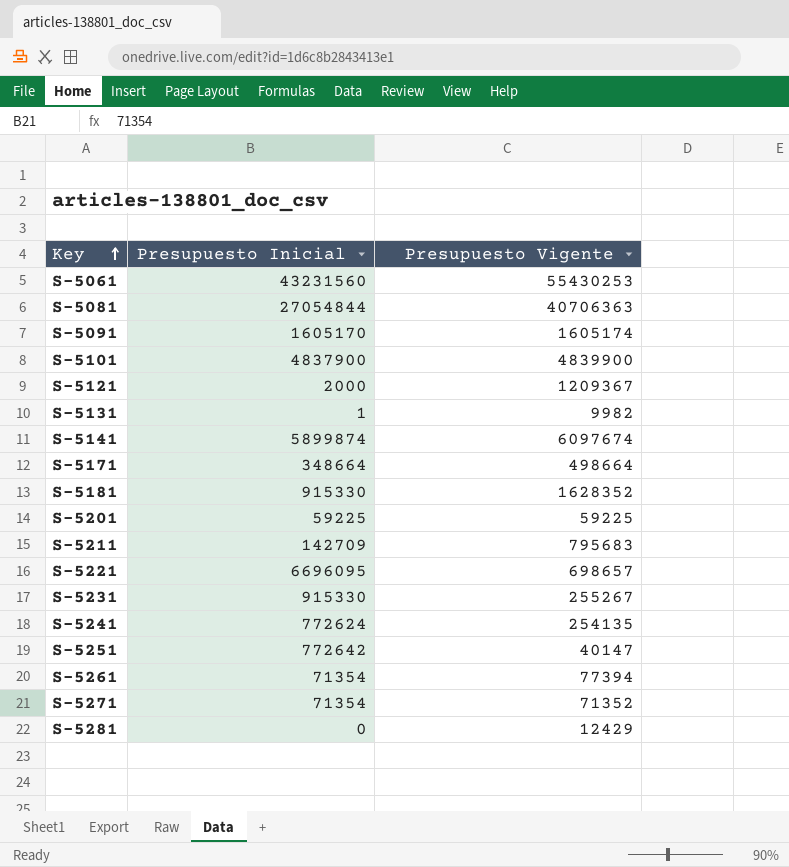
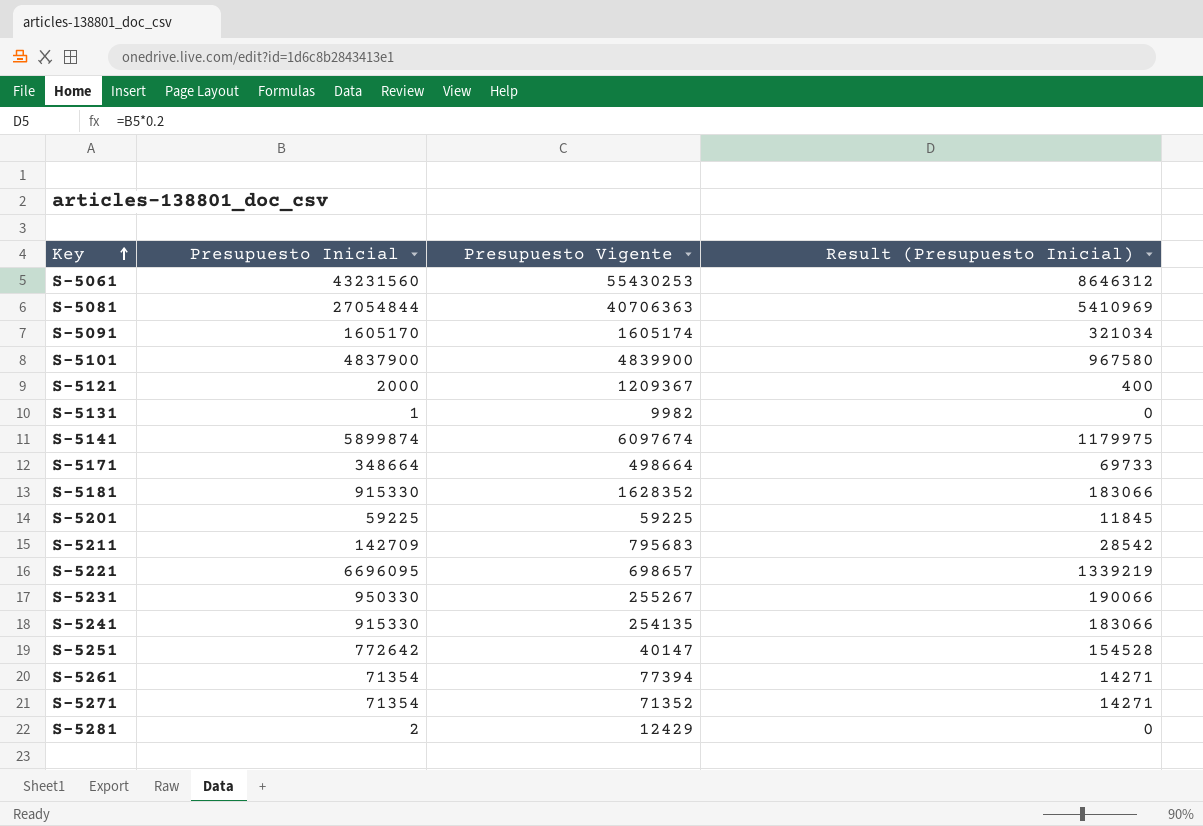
column Result (Presupuesto Inicial) | formula: none -> [Presupuesto Inicial] * 0.2
S-5231 | Presupuesto Inicial: 915330 -> 950330
S-5241 | Presupuesto Inicial: 772624 -> 915330
S-5281 | Presupuesto Inicial: 0 -> 2

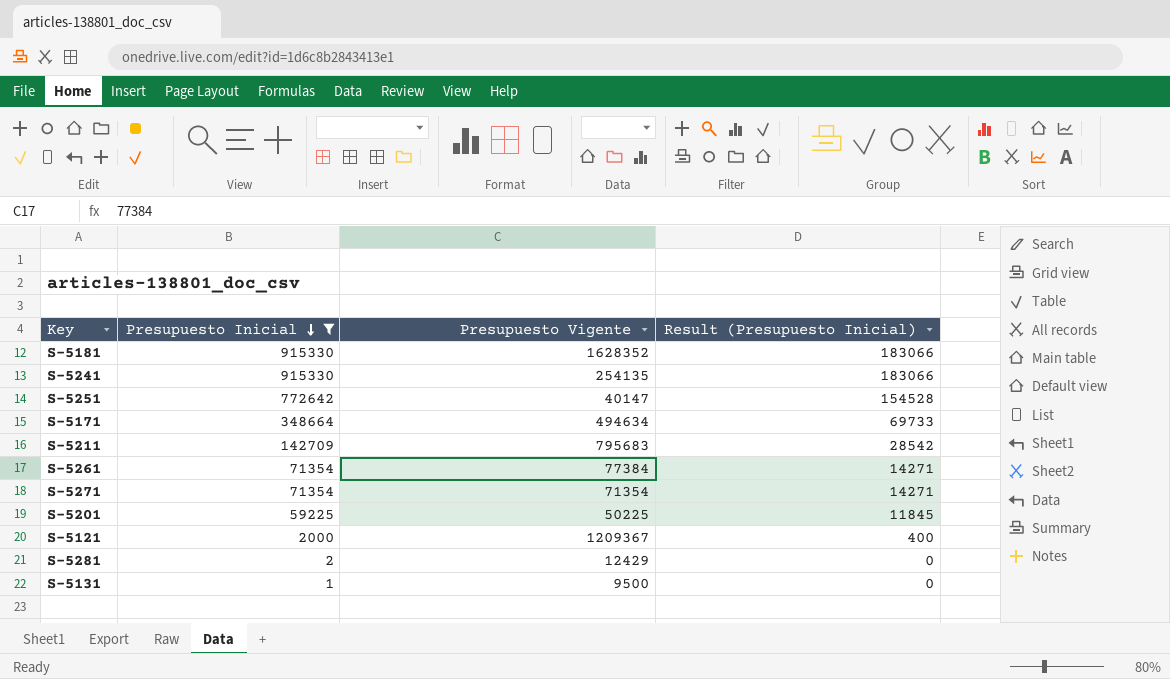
filter: none -> Presupuesto Inicial <= 915330
row order: Key ascending -> Presupuesto Inicial descending
S-5171 | Presupuesto Vigente: 498664 -> 494634
S-5261 | Presupuesto Vigente: 77394 -> 77384
S-5271 | Presupuesto Vigente: 71352 -> 71354
S-5201 | Presupuesto Vigente: 59225 -> 50225
S-5131 | Presupuesto Vigente: 9982 -> 9500

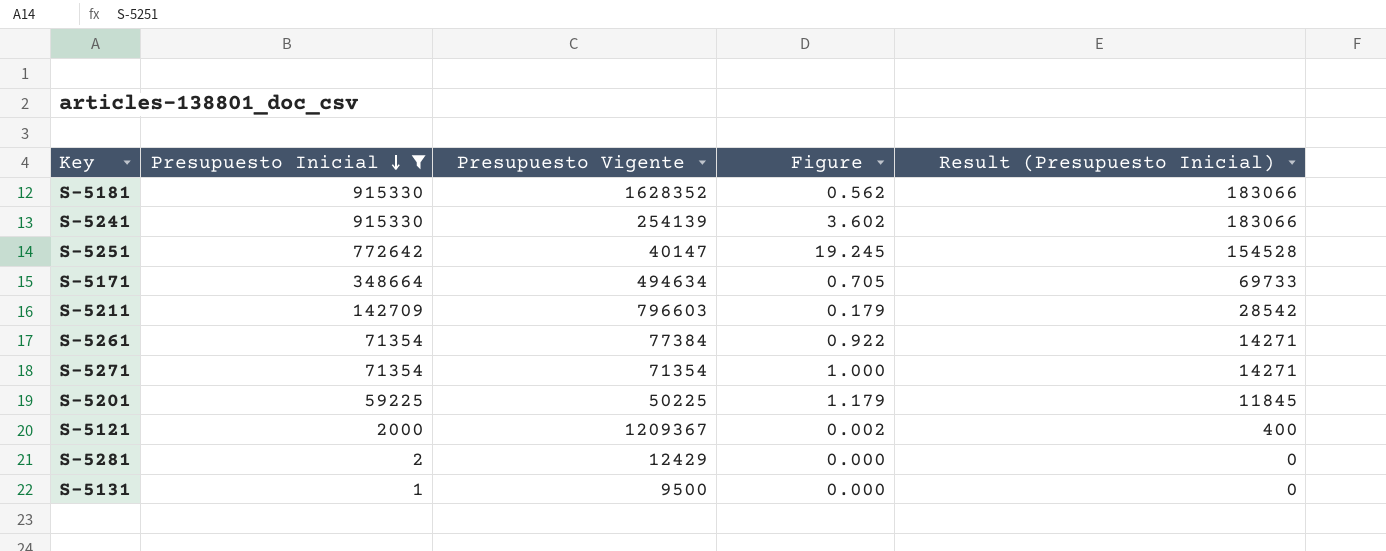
column Figure | formula: none -> [Presupuesto Inicial] / [Presupuesto Vigente]
S-5241 | Presupuesto Vigente: 254135 -> 254139
S-5211 | Presupuesto Vigente: 795683 -> 796603

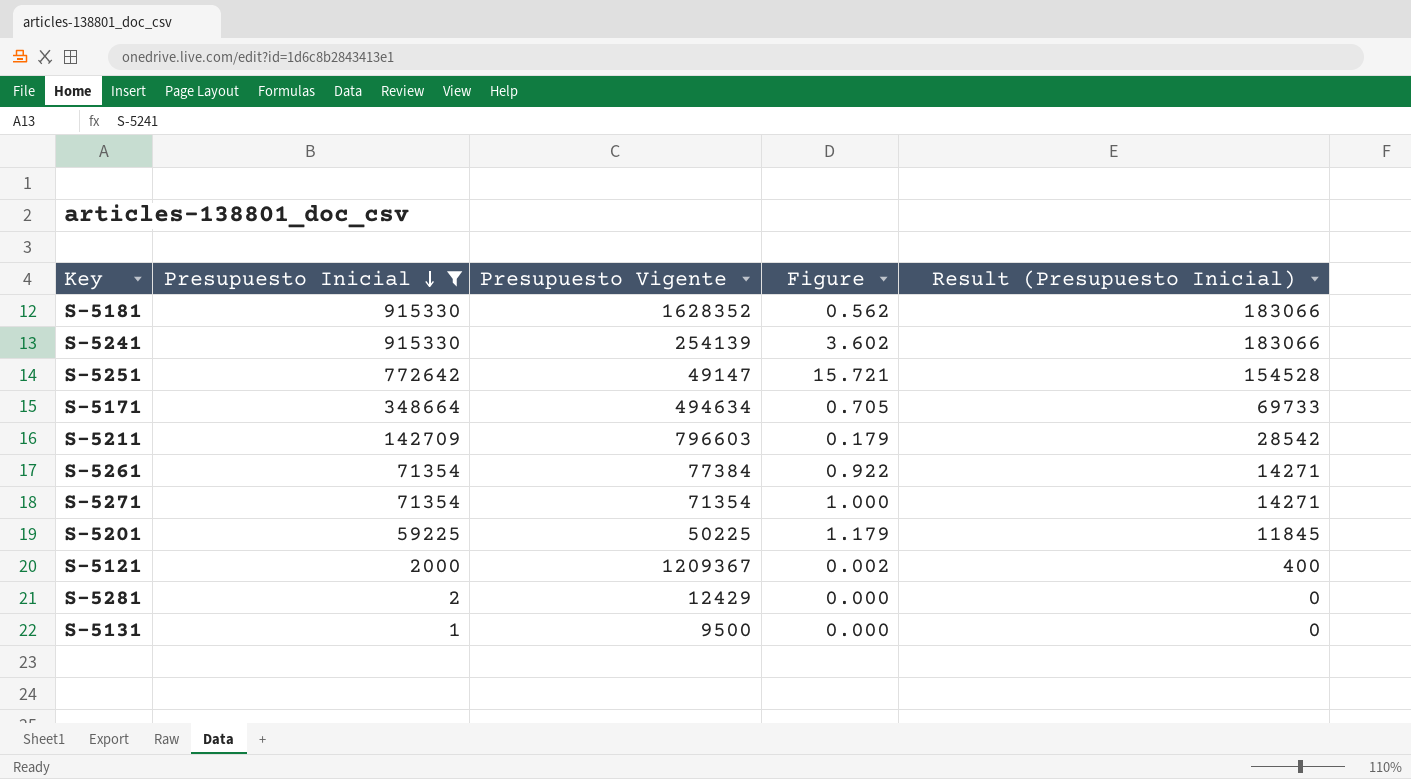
S-5251 | Presupuesto Vigente: 40147 -> 49147
S-5251 | Figure: 19.245 -> 15.721

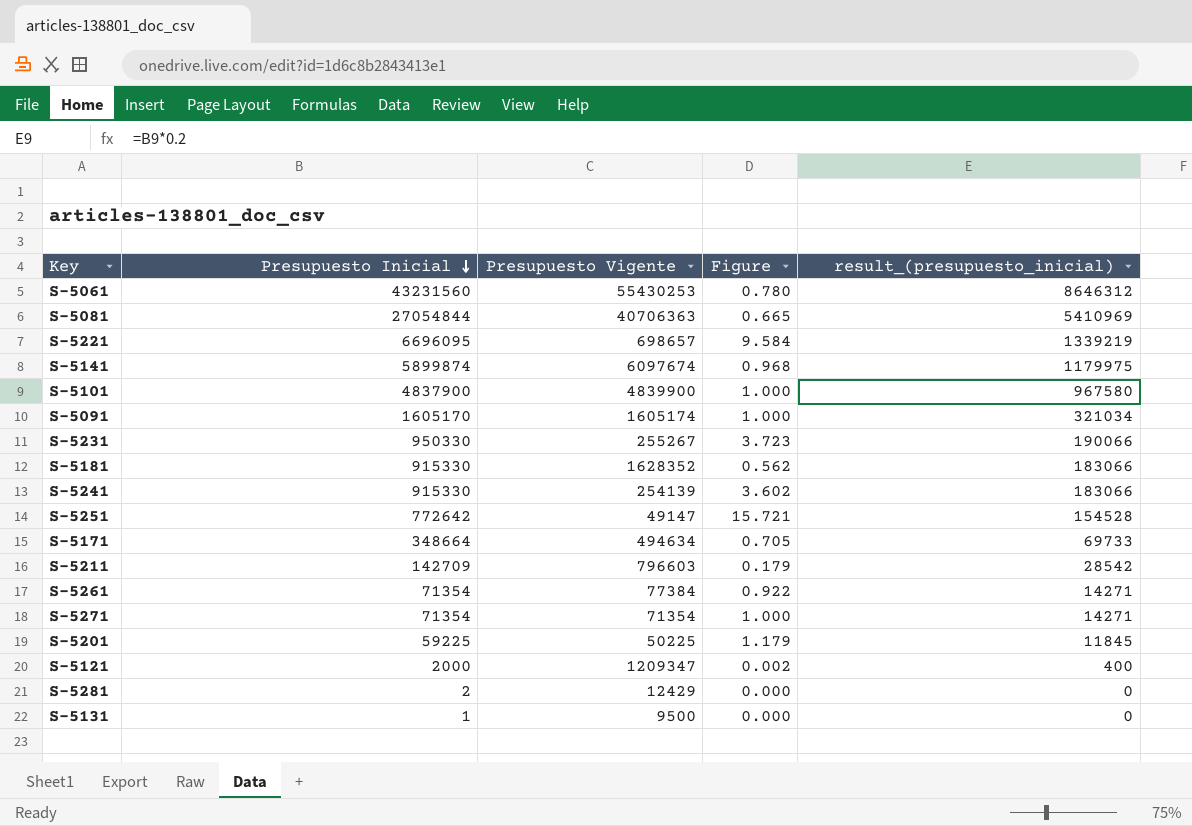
filter: Presupuesto Inicial <= 915330 -> none
column name: Result (Presupuesto Inicial) -> result_(presupuesto_inicial)
S-5121 | Presupuesto Vigente: 1209367 -> 1209347

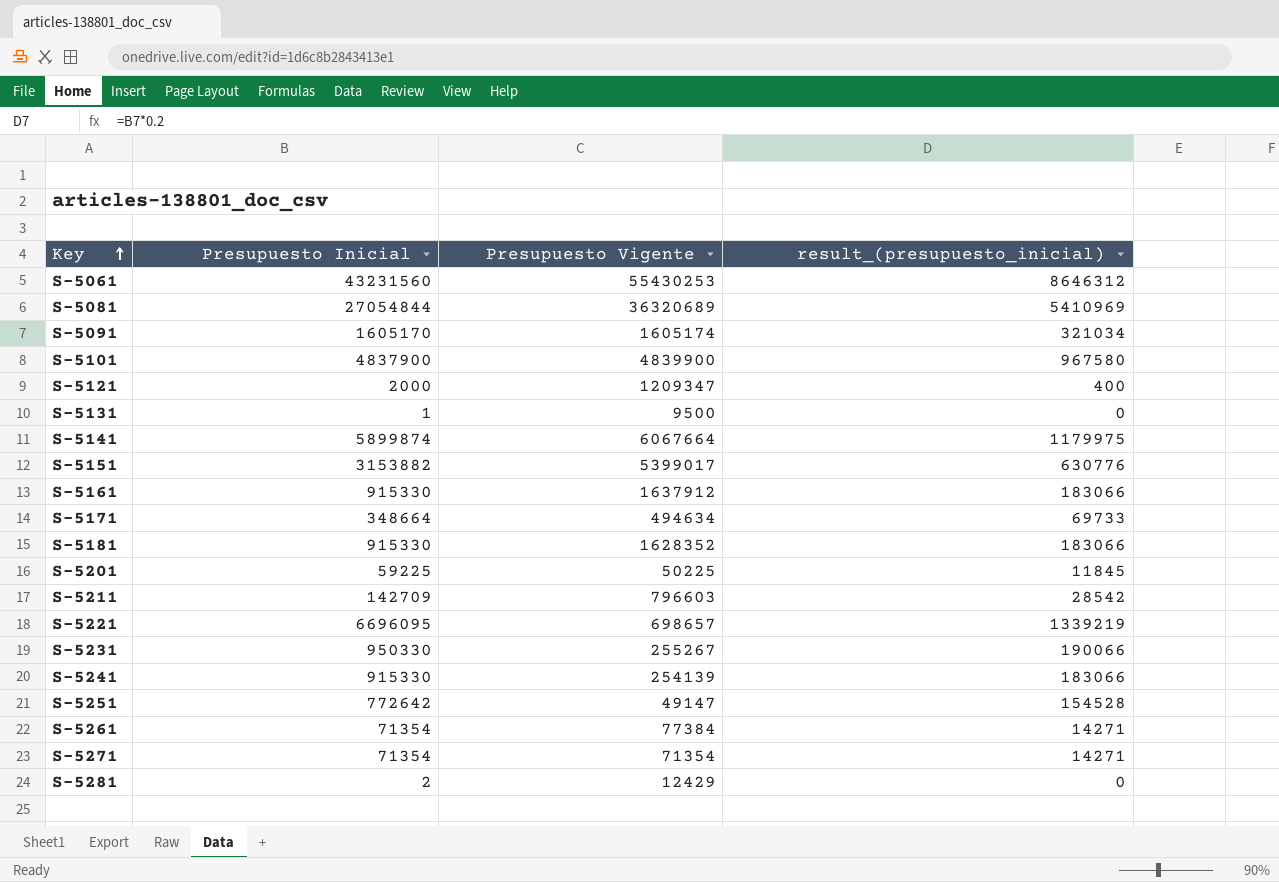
row order: Presupuesto Inicial descending -> Key ascending
column Figure | formula: [Presupuesto Inicial] / [Presupuesto Vigente] -> none
S-5081 | Presupuesto Vigente: 40706363 -> 36320689
S-5141 | Presupuesto Vigente: 6097674 -> 6067664
row S-5151: none -> 3153882 | 5399017 | 630776
row S-5161: none -> 915330 | 1637912 | 183066

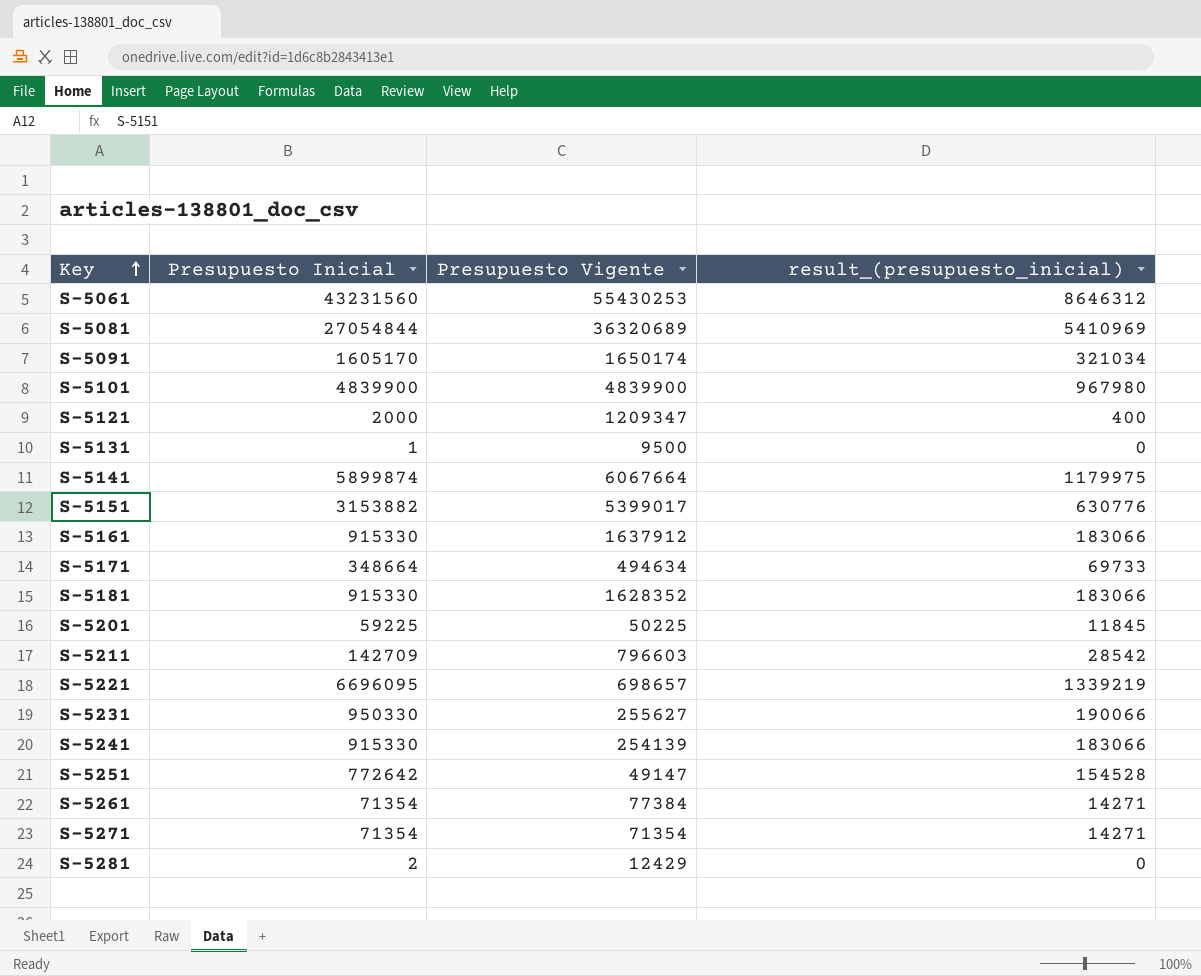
S-5091 | Presupuesto Vigente: 1605174 -> 1650174
S-5101 | Presupuesto Inicial: 4837900 -> 4839900
S-5101 | result_(presupuesto_inicial): 967580 -> 967980
S-5231 | Presupuesto Vigente: 255267 -> 255627

